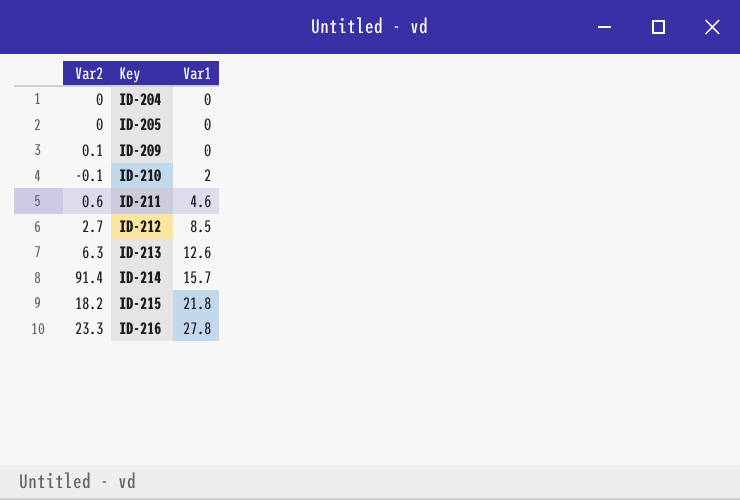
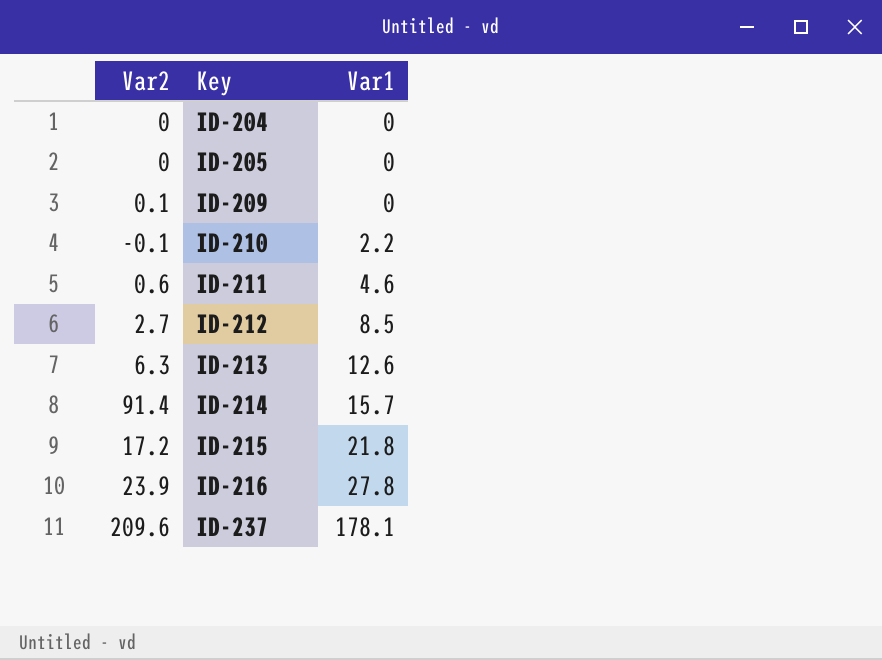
ID-210 | Var1: 2 -> 2.2
ID-215 | Var2: 18.2 -> 17.2
ID-216 | Var2: 23.3 -> 23.9
row ID-237: none -> 209.6 | 178.1

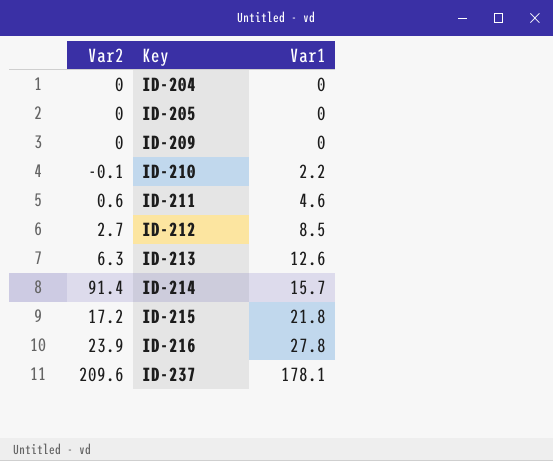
ID-209 | Var2: 0.1 -> 0

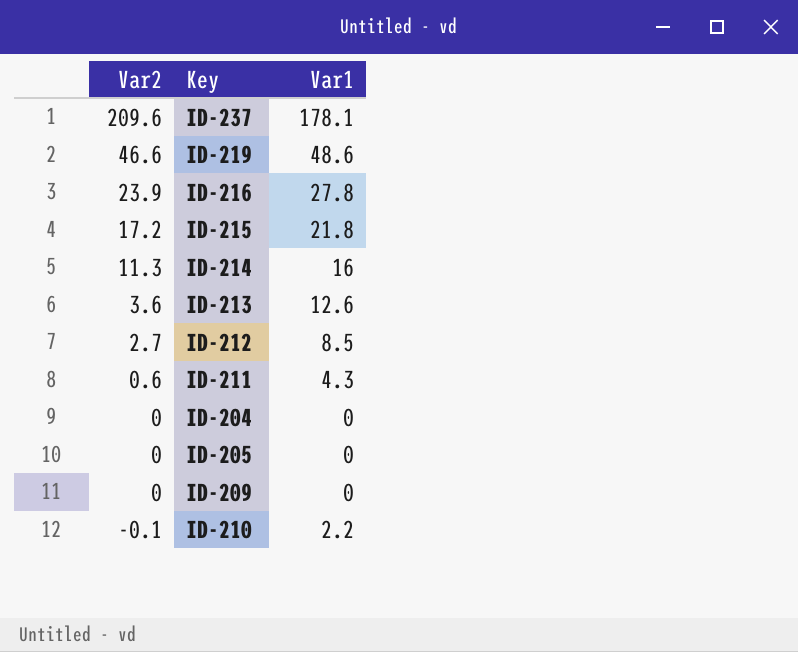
row order: Key ascending -> Var2 descending
row ID-219: none -> 46.6 | 48.6
ID-214 | Var2: 91.4 -> 11.3
ID-214 | Var1: 15.7 -> 16
ID-213 | Var2: 6.3 -> 3.6
ID-211 | Var1: 4.6 -> 4.3

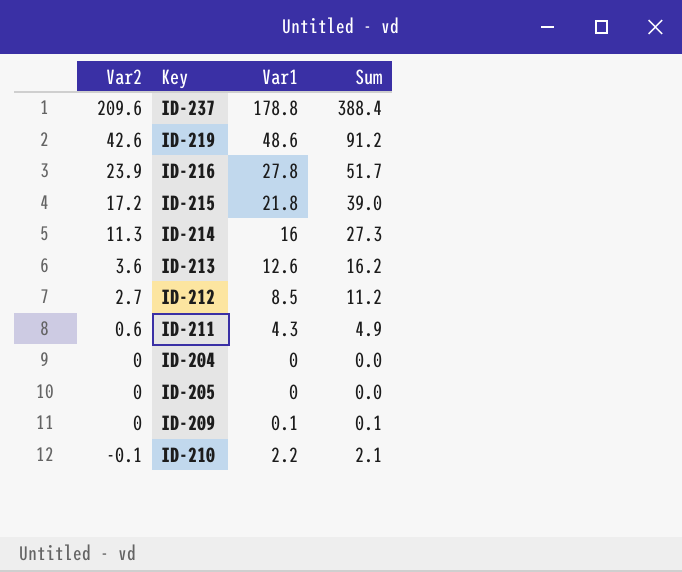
column Sum | formula: none -> [Var2] + [Var1]
ID-237 | Var1: 178.1 -> 178.8
ID-219 | Var2: 46.6 -> 42.6
ID-209 | Var1: 0 -> 0.1

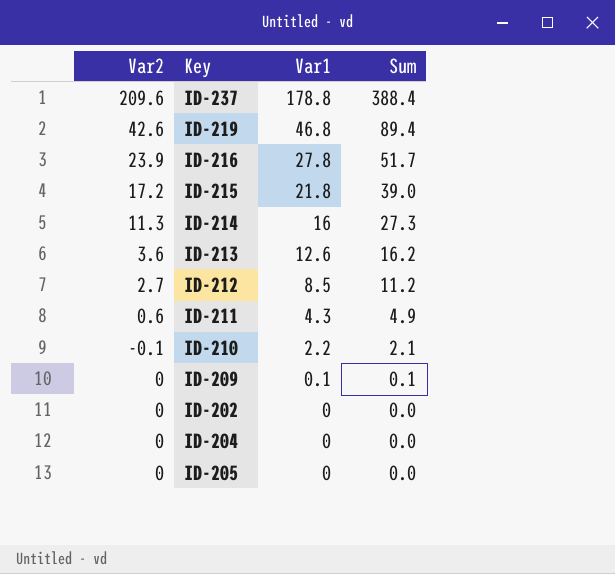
row order: Var2 descending -> Var1 descending
ID-219 | Var1: 48.6 -> 46.8
ID-219 | Sum: 91.2 -> 89.4
row ID-202: none -> 0 | 0 | 0.0

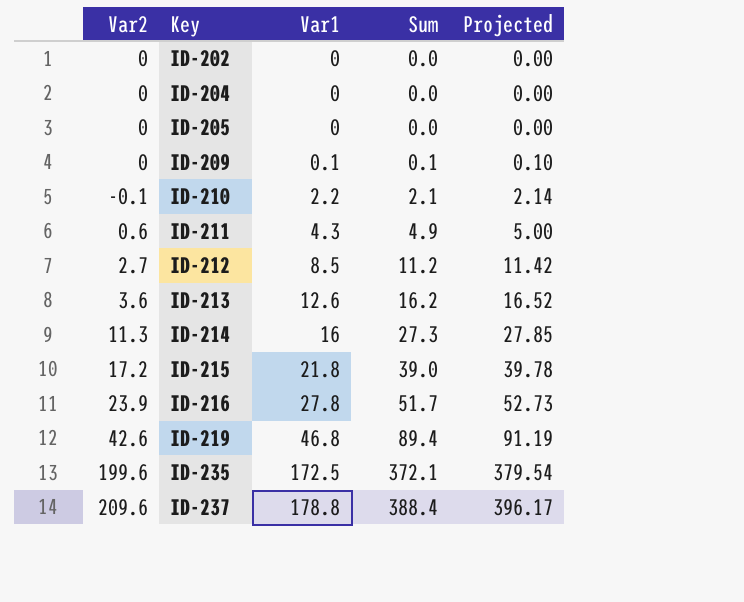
row order: Var1 descending -> Key ascending
column Projected | formula: none -> [Sum] * 1.02
row ID-235: none -> 199.6 | 172.5 | 372.1 | 379.54

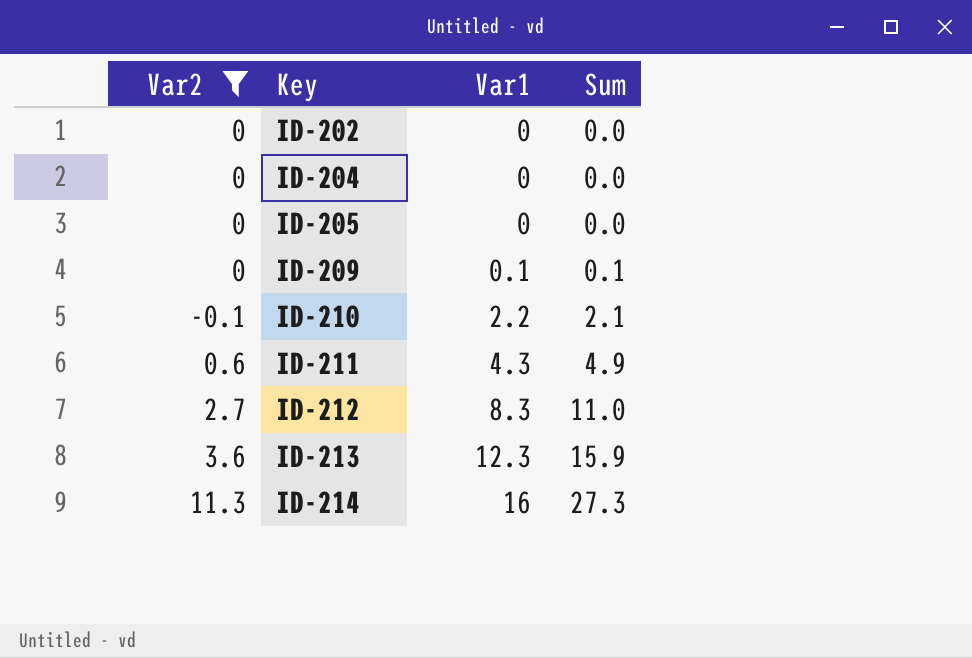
filter: none -> Var2 <= 11.3
column Projected | formula: [Sum] * 1.02 -> none
ID-212 | Var1: 8.5 -> 8.3
ID-212 | Sum: 11.2 -> 11.0
ID-213 | Var1: 12.6 -> 12.3
ID-213 | Sum: 16.2 -> 15.9

